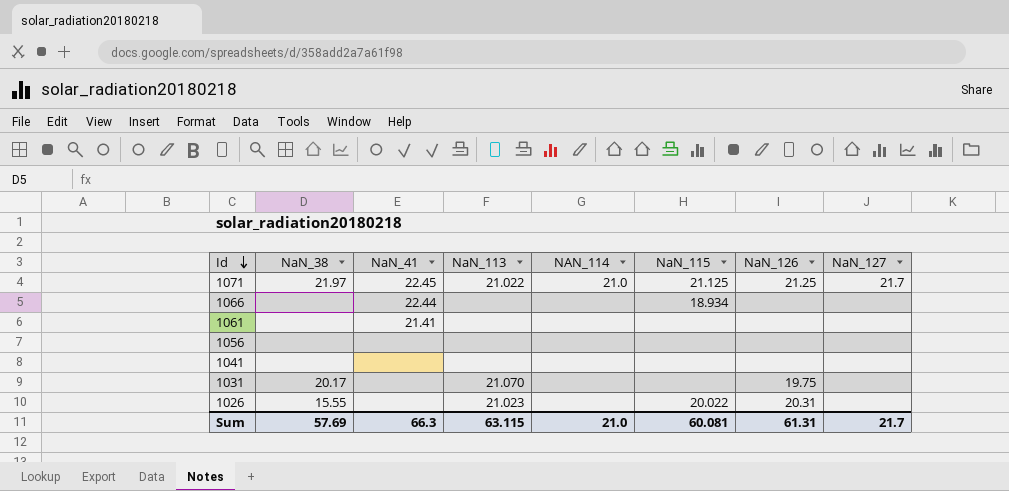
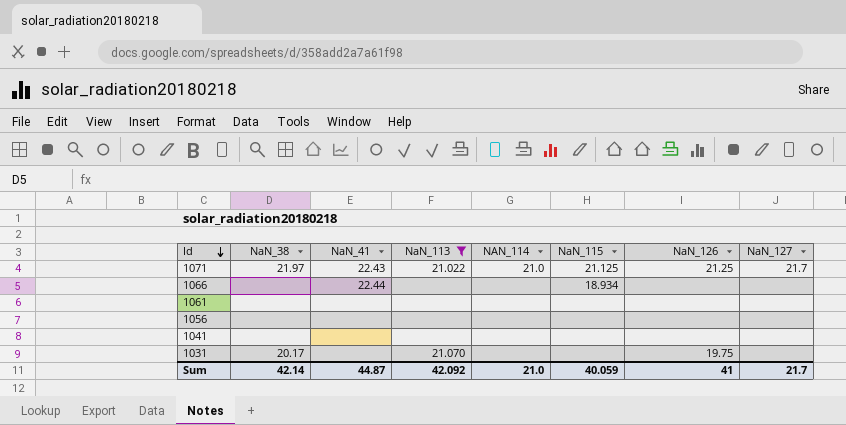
filter: none -> NaN_113 != 21.023
1071 | NaN_41: 22.45 -> 22.43
1061 | NaN_41: 21.41 -> none
Sum | NaN_38: 57.69 -> 42.14
Sum | NaN_41: 66.3 -> 44.87
Sum | NaN_113: 63.115 -> 42.092
Sum | NaN_115: 60.081 -> 40.059
Sum | NaN_126: 61.31 -> 41

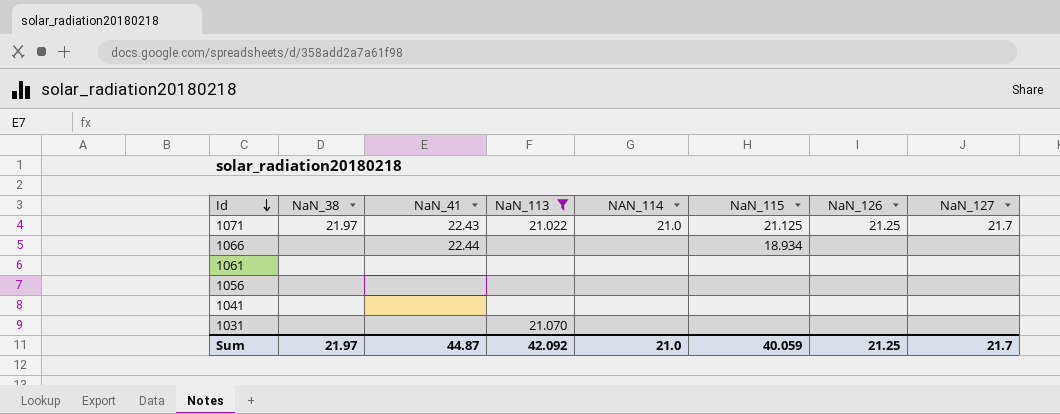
1031 | NaN_38: 20.17 -> none
1031 | NaN_126: 19.75 -> none
Sum | NaN_38: 42.14 -> 21.97
Sum | NaN_126: 41 -> 21.25

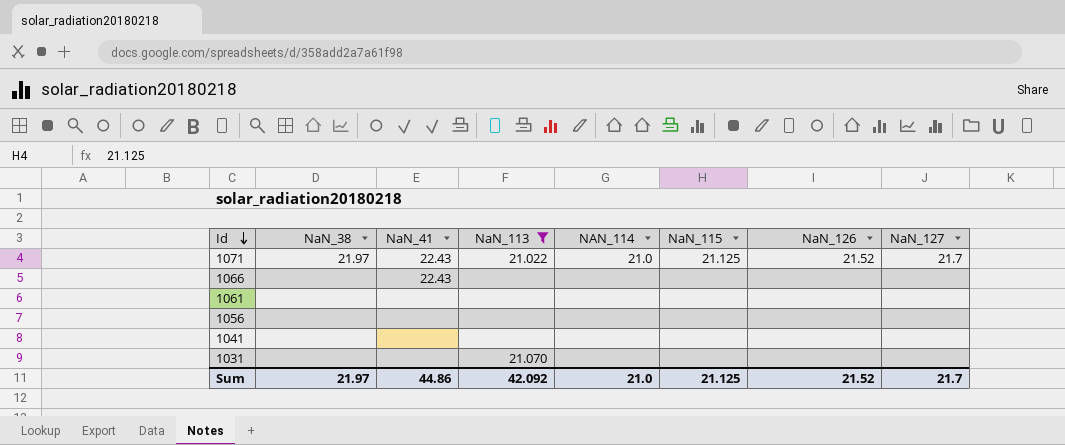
1071 | NaN_126: 21.25 -> 21.52
1066 | NaN_41: 22.44 -> 22.43
1066 | NaN_115: 18.934 -> none
Sum | NaN_41: 44.87 -> 44.86
Sum | NaN_115: 40.059 -> 21.125
Sum | NaN_126: 21.25 -> 21.52

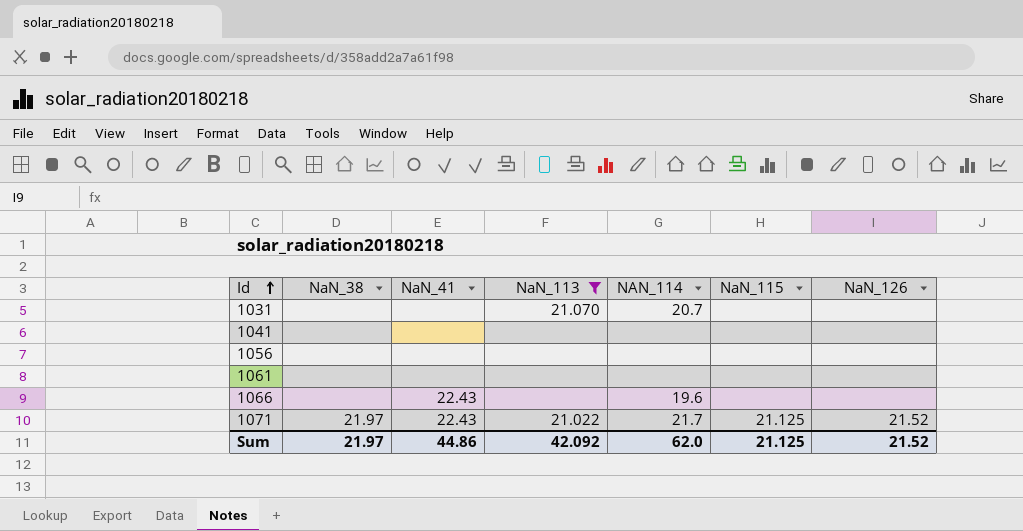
row order: Id descending -> Id ascending
column NaN_127 | position: 8 -> none
1031 | NAN_114: none -> 20.7
1066 | NAN_114: none -> 19.6
1071 | NAN_114: 21.0 -> 21.7
Sum | NAN_114: 21.0 -> 62.0

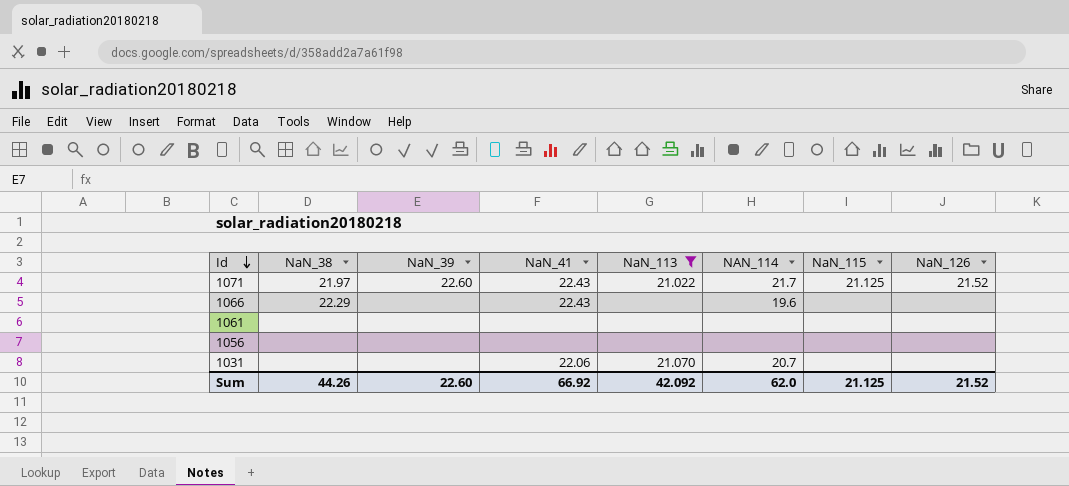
row order: Id ascending -> Id descending
column NaN_39 | position: none -> 3
row 1041: none | none | none | none | none | none -> none
1066 | NaN_38: none -> 22.29
1031 | NaN_41: none -> 22.06
Sum | NaN_38: 21.97 -> 44.26
Sum | NaN_41: 44.86 -> 66.92

